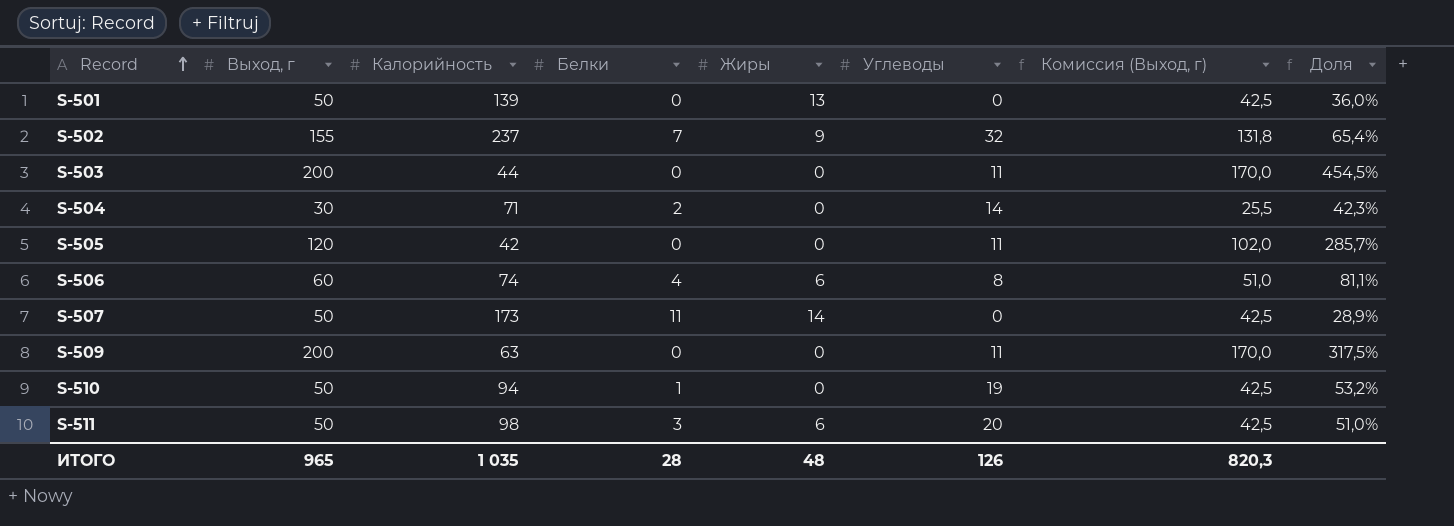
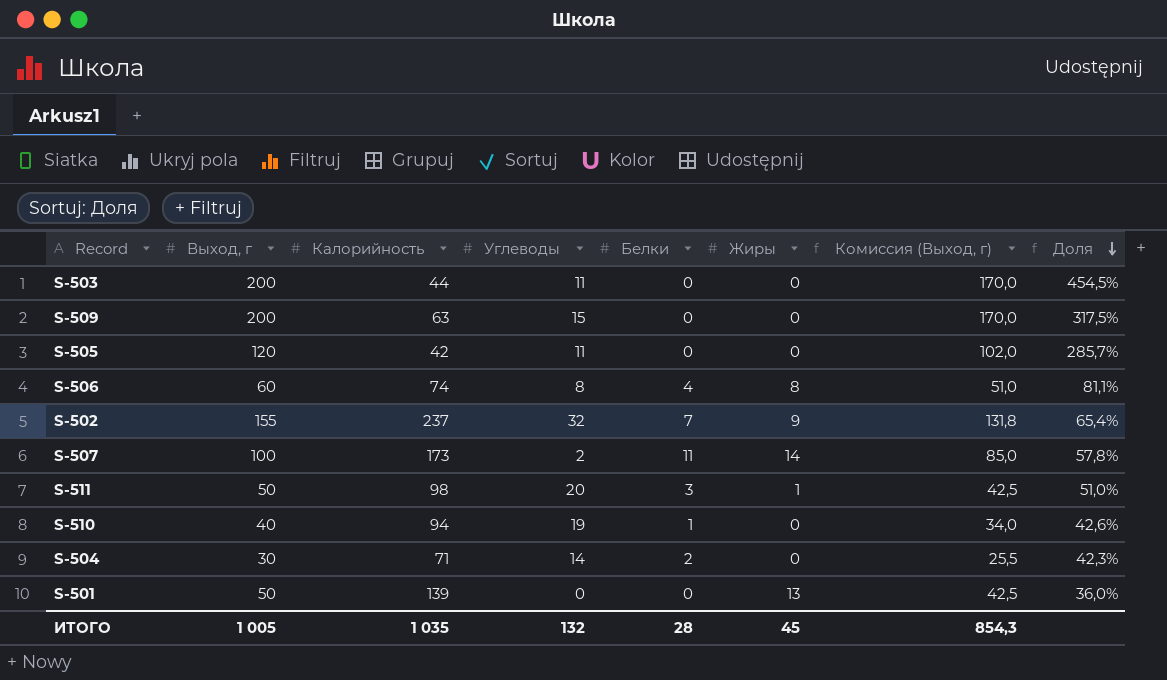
row order: Record ascending -> Доля descending
column Углеводы | position: 6 -> 4
S-509 | Углеводы: 11 -> 15
S-506 | Жиры: 6 -> 8
S-507 | Выход, г: 50 -> 100
S-507 | Углеводы: 0 -> 2
S-507 | Комиссия (Выход, г): 42,5 -> 85,0
S-507 | Доля: 28,9% -> 57,8%
S-511 | Жиры: 6 -> 1
S-510 | Выход, г: 50 -> 40
S-510 | Комиссия (Выход, г): 42,5 -> 34,0
S-510 | Доля: 53,2% -> 42,6%
ИТОГО | Выход, г: 965 -> 1 005
ИТОГО | Углеводы: 126 -> 132
ИТОГО | Жиры: 48 -> 45
ИТОГО | Комиссия (Выход, г): 820,3 -> 854,3

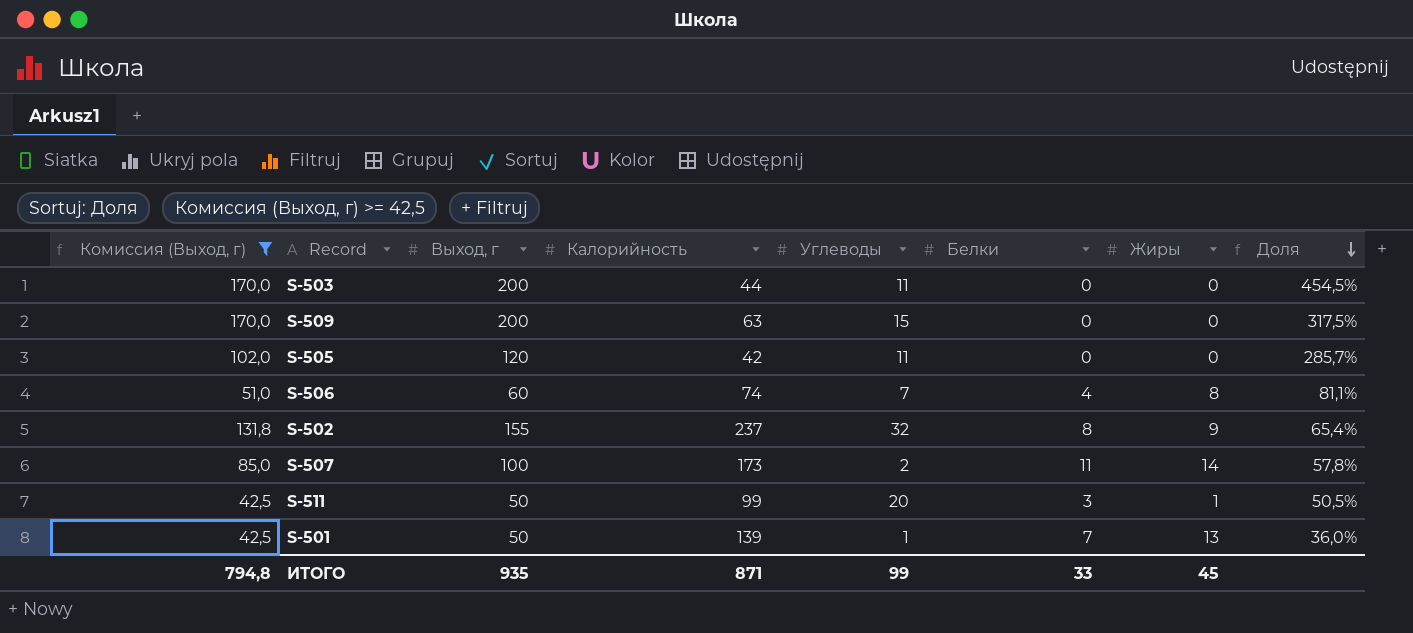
filter: none -> Комиссия (Выход, г) >= 42,5
column Комиссия (Выход, г) | position: 7 -> 1
S-506 | Углеводы: 8 -> 7
S-502 | Белки: 7 -> 8
S-511 | Калорийность: 98 -> 99
S-511 | Доля: 51,0% -> 50,5%
S-501 | Углеводы: 0 -> 1
S-501 | Белки: 0 -> 7
ИТОГО | Комиссия (Выход, г): 854,3 -> 794,8
ИТОГО | Выход, г: 1 005 -> 935
ИТОГО | Калорийность: 1 035 -> 871
ИТОГО | Углеводы: 132 -> 99
ИТОГО | Белки: 28 -> 33

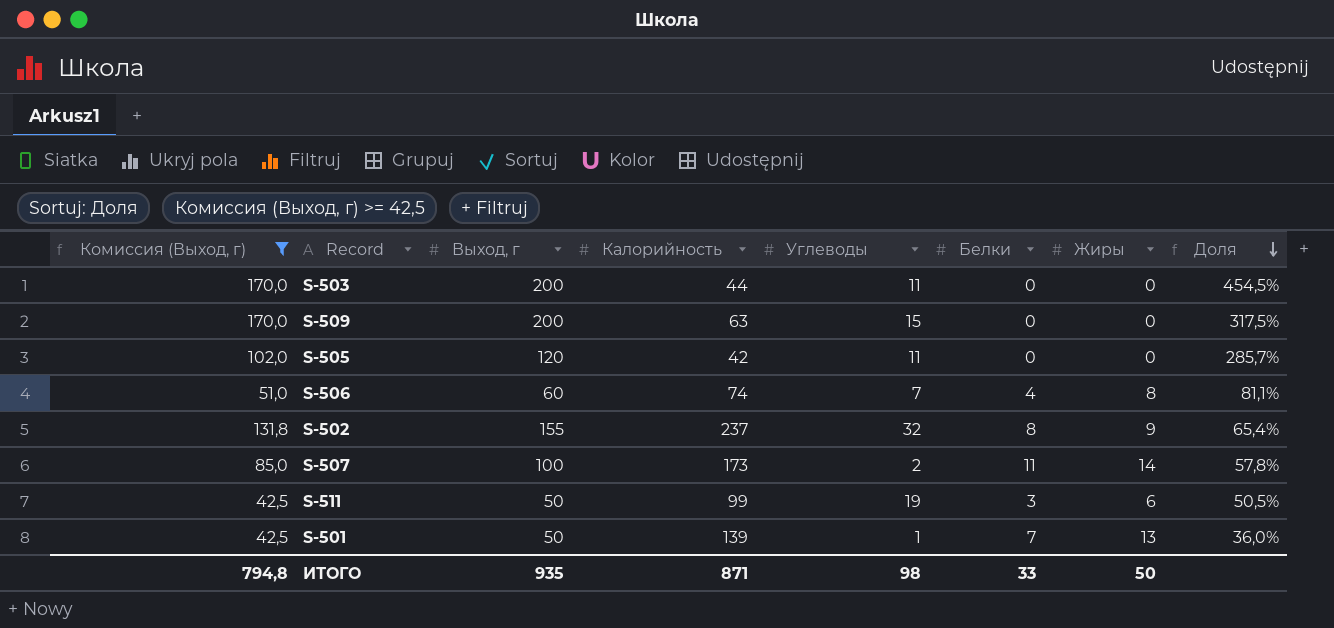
S-511 | Углеводы: 20 -> 19
S-511 | Жиры: 1 -> 6
ИТОГО | Углеводы: 99 -> 98
ИТОГО | Жиры: 45 -> 50

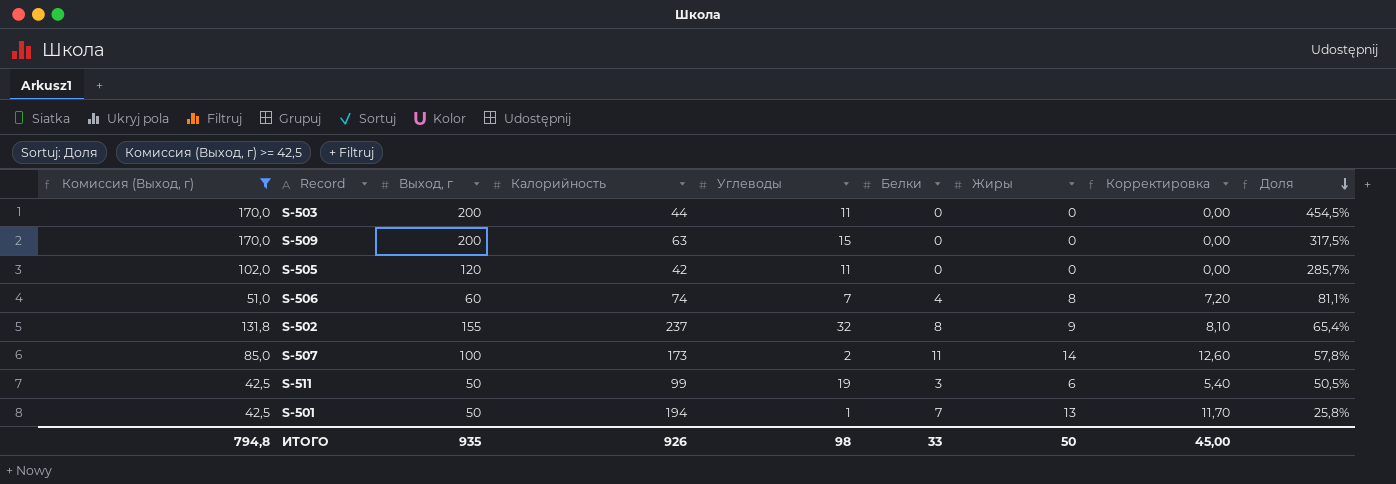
column Корректировка | formula: none -> [Жиры] * 0,9
S-501 | Калорийность: 139 -> 194
S-501 | Доля: 36,0% -> 25,8%
ИТОГО | Калорийность: 871 -> 926

